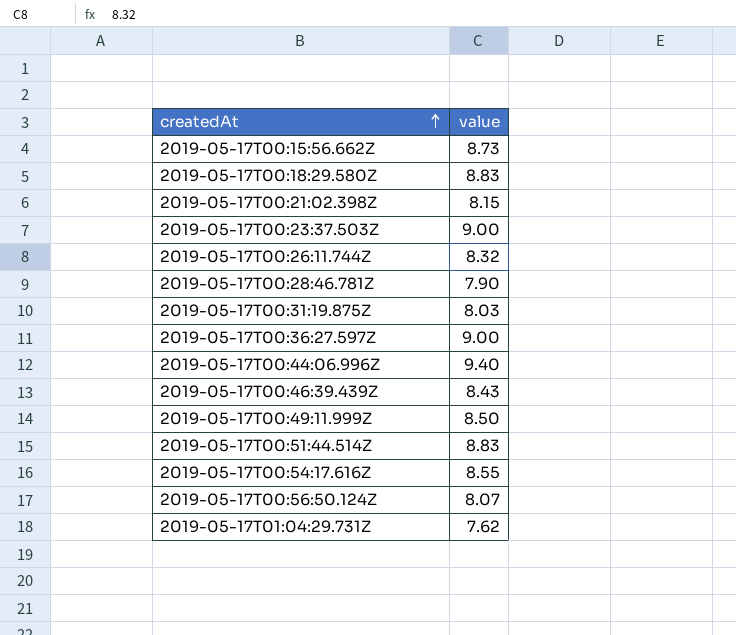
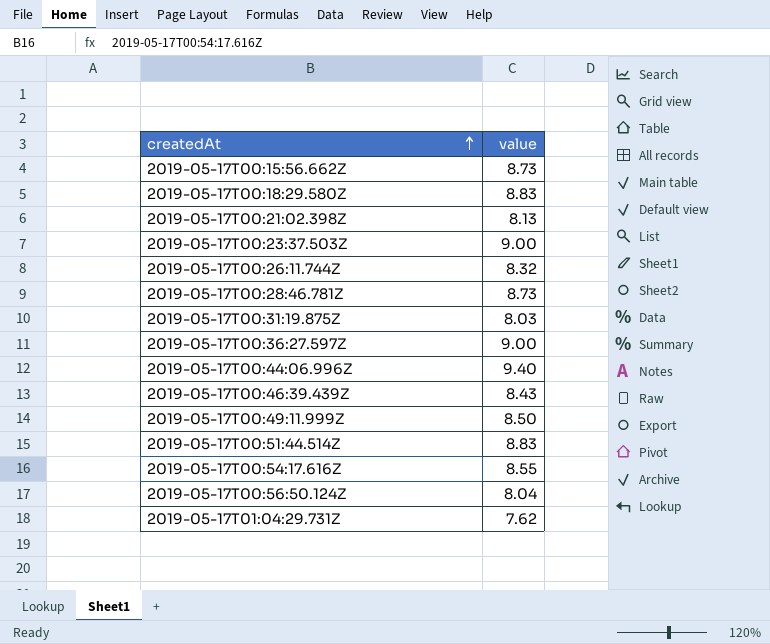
2019-05-17T00:21:02.398Z | value: 8.15 -> 8.13
2019-05-17T00:28:46.781Z | value: 7.90 -> 8.73
2019-05-17T00:56:50.124Z | value: 8.07 -> 8.04

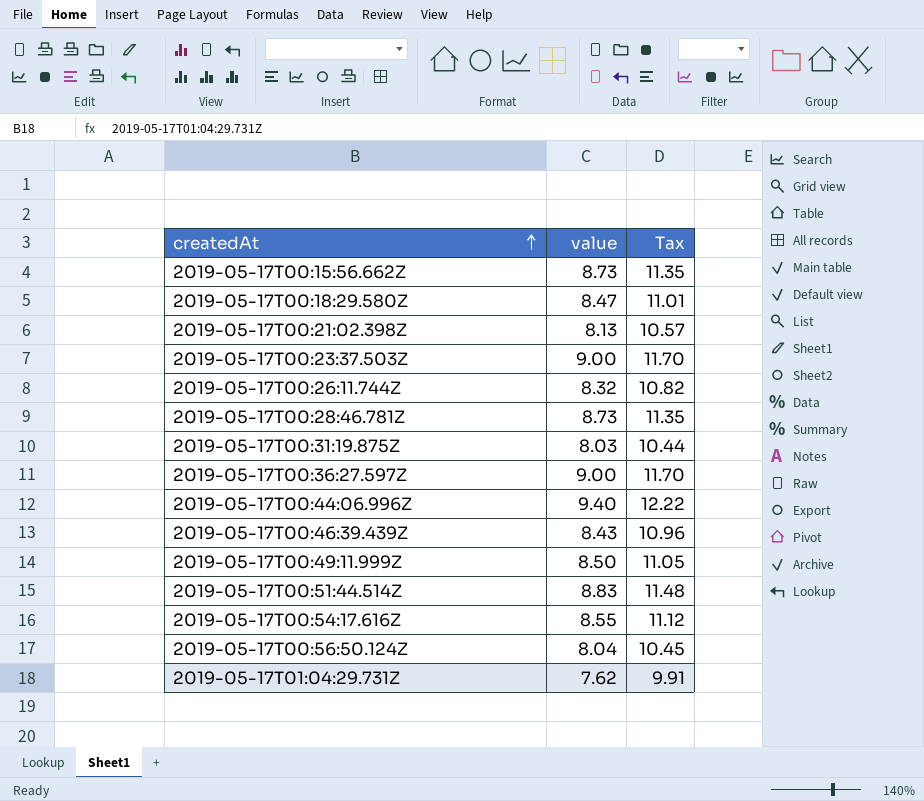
column Tax | formula: none -> [value] * 1.3
2019-05-17T00:18:29.580Z | value: 8.83 -> 8.47

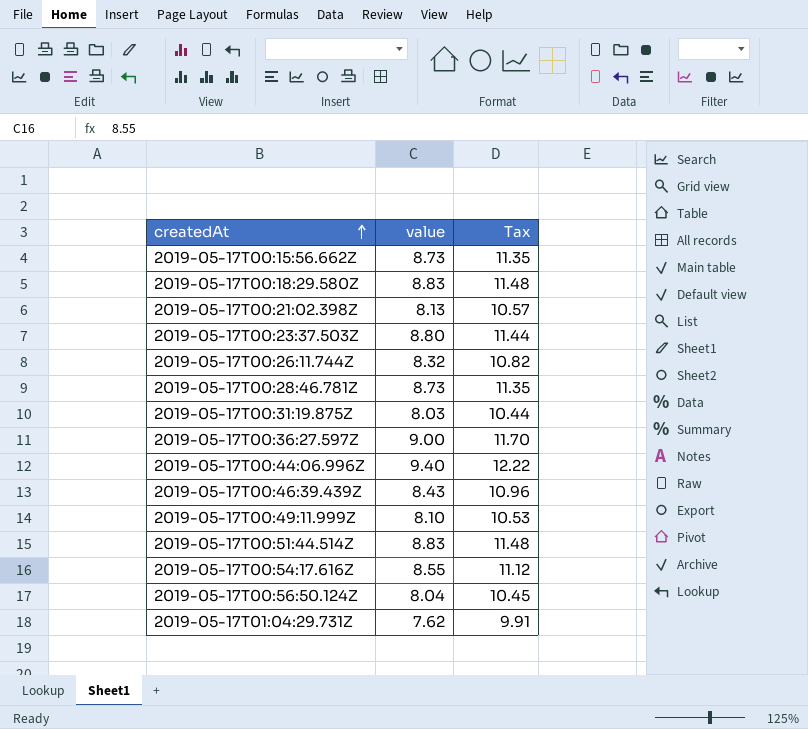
2019-05-17T00:18:29.580Z | value: 8.47 -> 8.83
2019-05-17T00:18:29.580Z | Tax: 11.01 -> 11.48
2019-05-17T00:23:37.503Z | value: 9.00 -> 8.80
2019-05-17T00:23:37.503Z | Tax: 11.70 -> 11.44
2019-05-17T00:49:11.999Z | value: 8.50 -> 8.10
2019-05-17T00:49:11.999Z | Tax: 11.05 -> 10.53

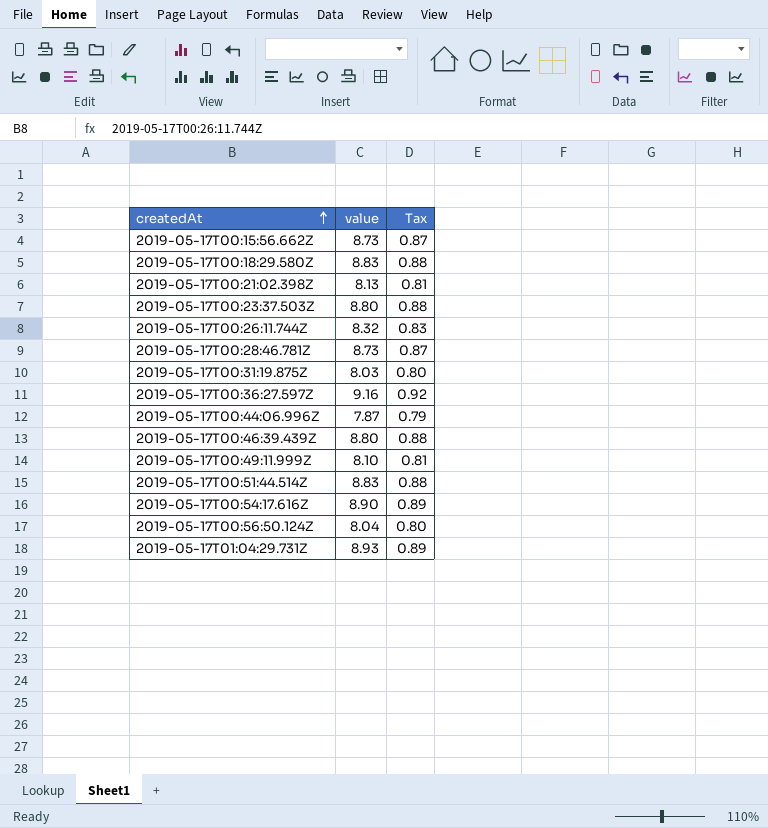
column Tax | formula: [value] * 1.3 -> [value] * 0.1
2019-05-17T00:36:27.597Z | value: 9.00 -> 9.16
2019-05-17T00:44:06.996Z | value: 9.40 -> 7.87
2019-05-17T00:46:39.439Z | value: 8.43 -> 8.80
2019-05-17T00:54:17.616Z | value: 8.55 -> 8.90
2019-05-17T01:04:29.731Z | value: 7.62 -> 8.93

